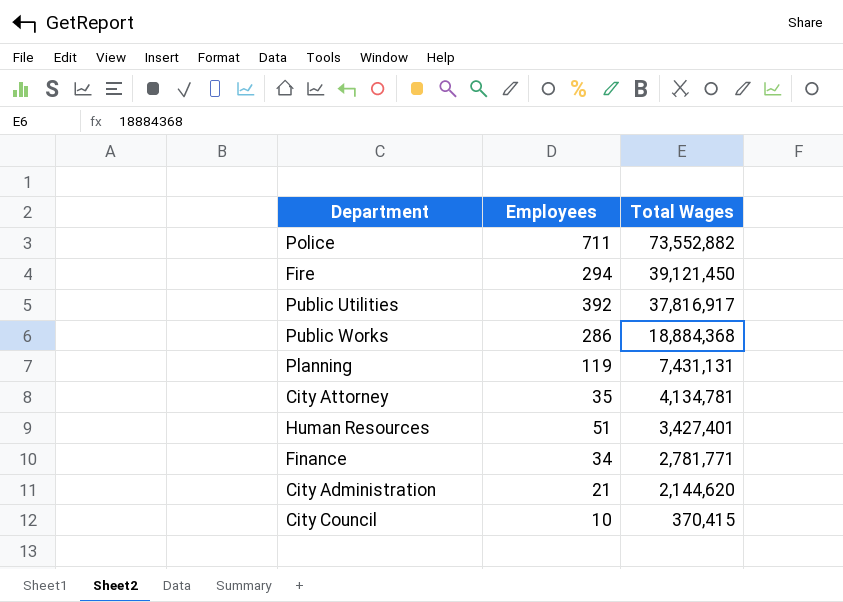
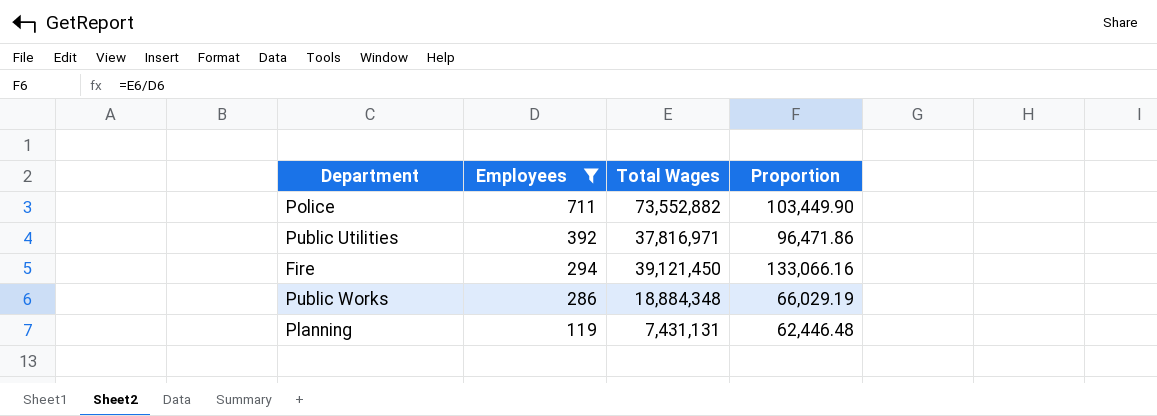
filter: none -> Employees >= 119
row order: Total Wages descending -> Employees descending
column Proportion | formula: none -> [Total Wages] / [Employees]
Public Utilities | Total Wages: 37,816,917 -> 37,816,971
Public Works | Total Wages: 18,884,368 -> 18,884,348

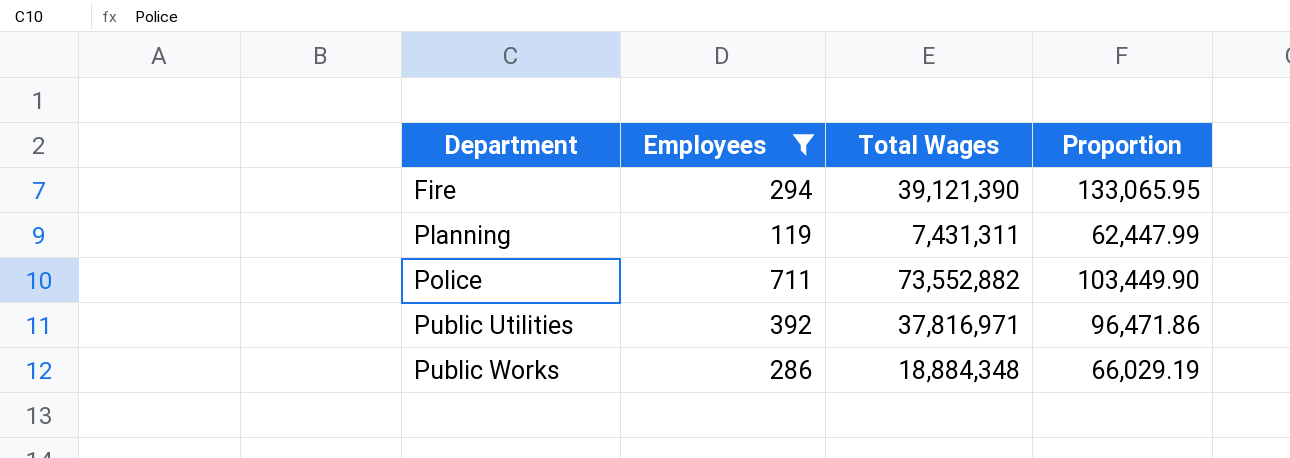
row order: Employees descending -> Department ascending
Fire | Total Wages: 39,121,450 -> 39,121,390
Fire | Proportion: 133,066.16 -> 133,065.95
Planning | Total Wages: 7,431,131 -> 7,431,311
Planning | Proportion: 62,446.48 -> 62,447.99

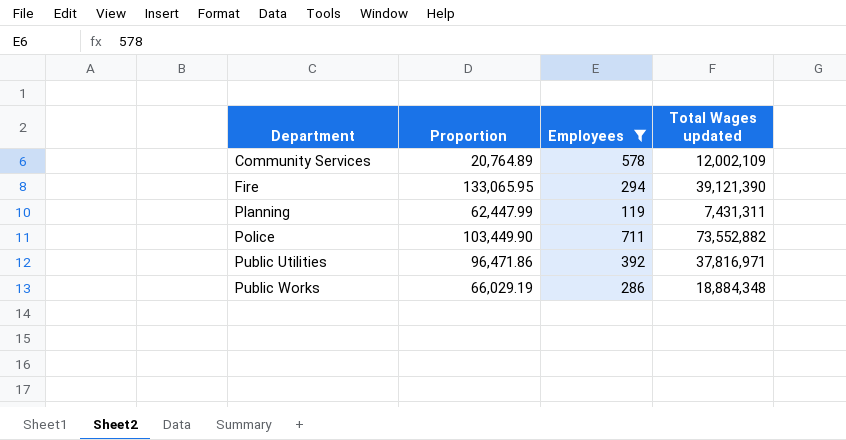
column Proportion | position: 4 -> 2
column name: Total Wages -> Total Wages updated
row Community Services: none -> 20,764.89 | 578 | 12,002,109

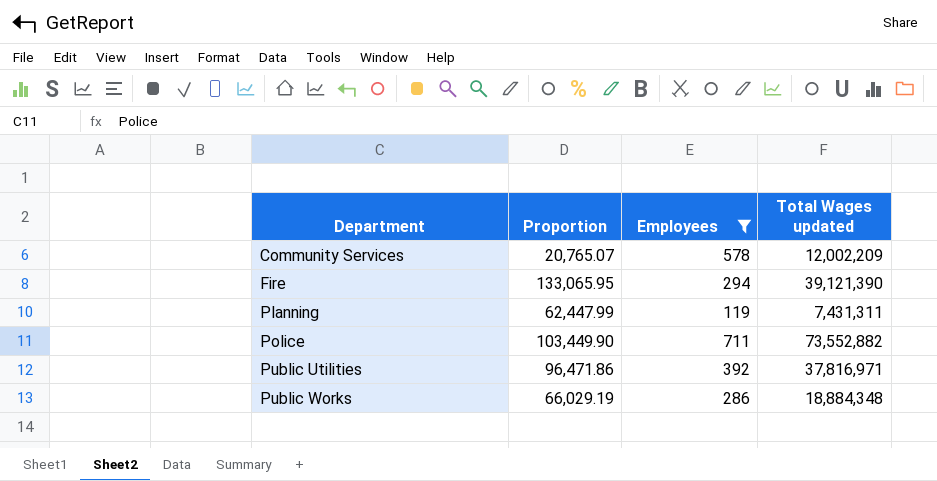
Community Services | Proportion: 20,764.89 -> 20,765.07
Community Services | Total Wages updated: 12,002,109 -> 12,002,209

